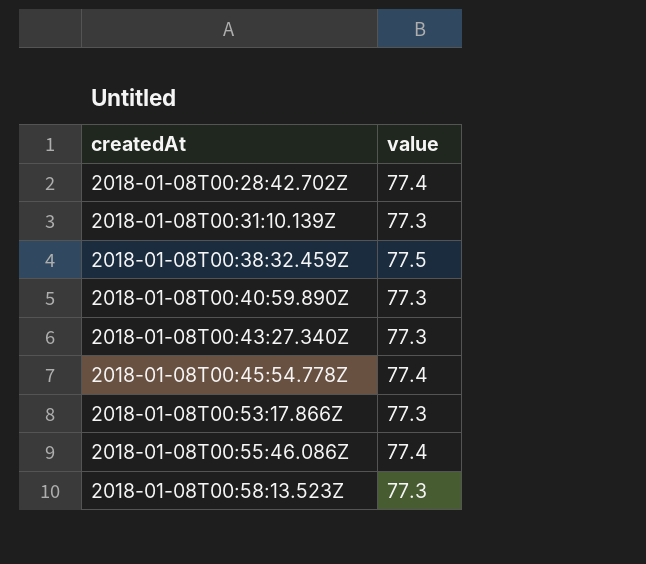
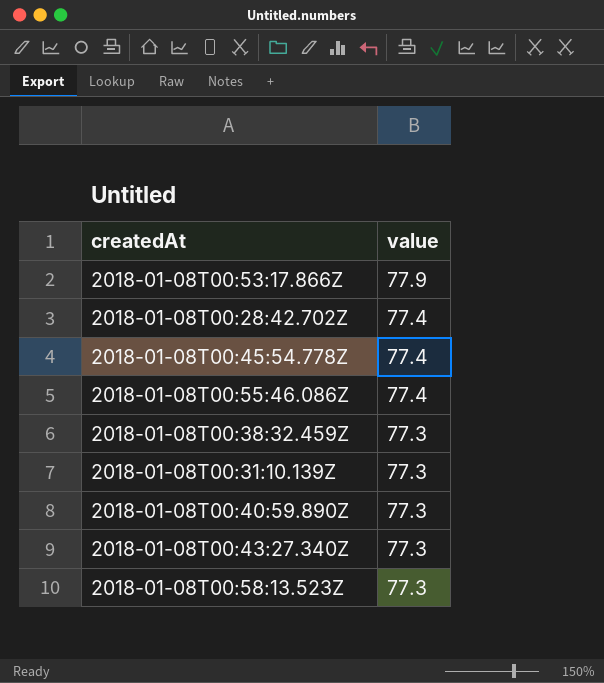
row order: createdAt ascending -> value descending
2018-01-08T00:53:17.866Z | value: 77.3 -> 77.9
2018-01-08T00:38:32.459Z | value: 77.5 -> 77.3

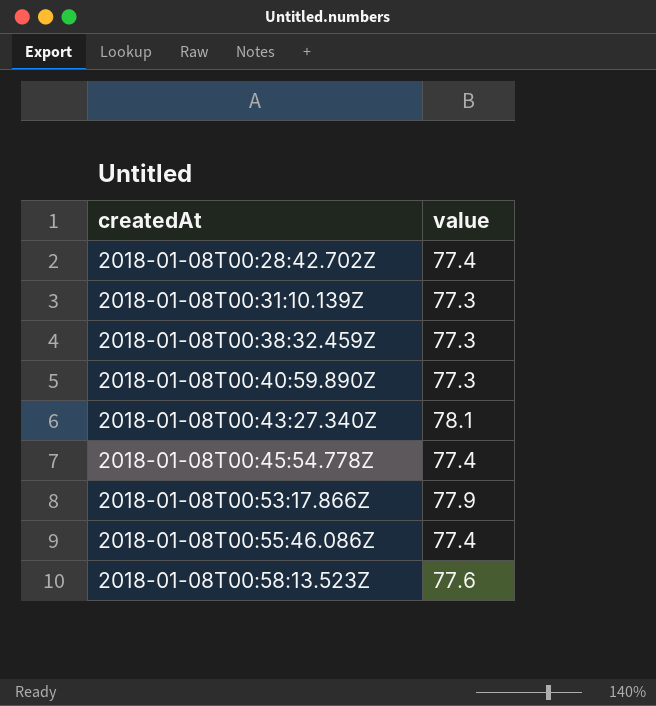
row order: value descending -> createdAt ascending
2018-01-08T00:43:27.340Z | value: 77.3 -> 78.1
2018-01-08T00:58:13.523Z | value: 77.3 -> 77.6

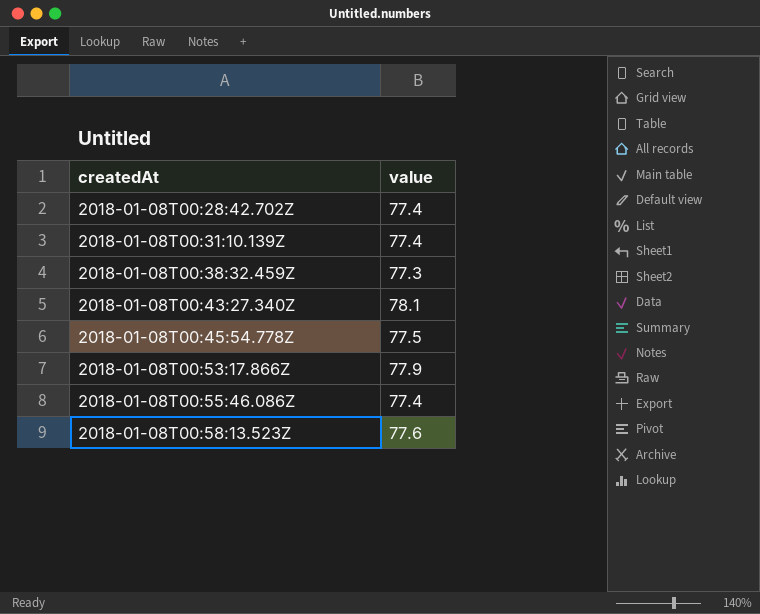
row 2018-01-08T00:40:59.890Z: 77.3 -> none
2018-01-08T00:31:10.139Z | value: 77.3 -> 77.4
2018-01-08T00:45:54.778Z | value: 77.4 -> 77.5

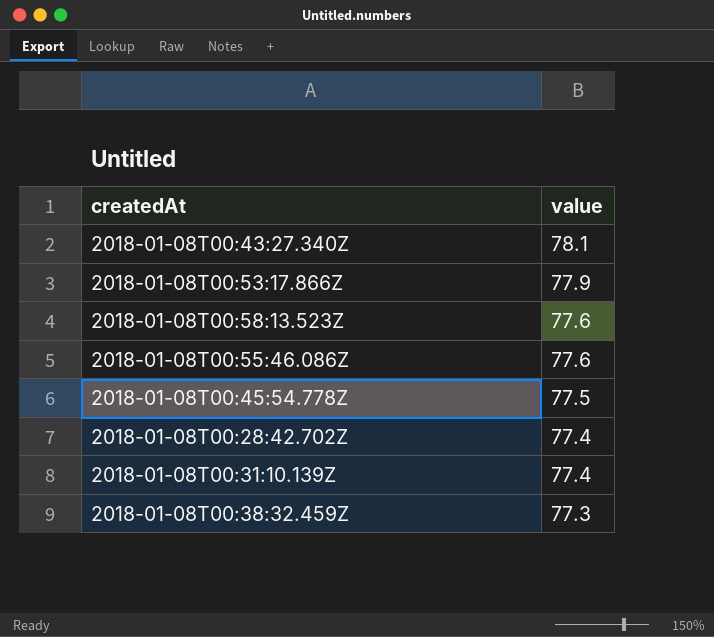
row order: createdAt ascending -> value descending
2018-01-08T00:55:46.086Z | value: 77.4 -> 77.6

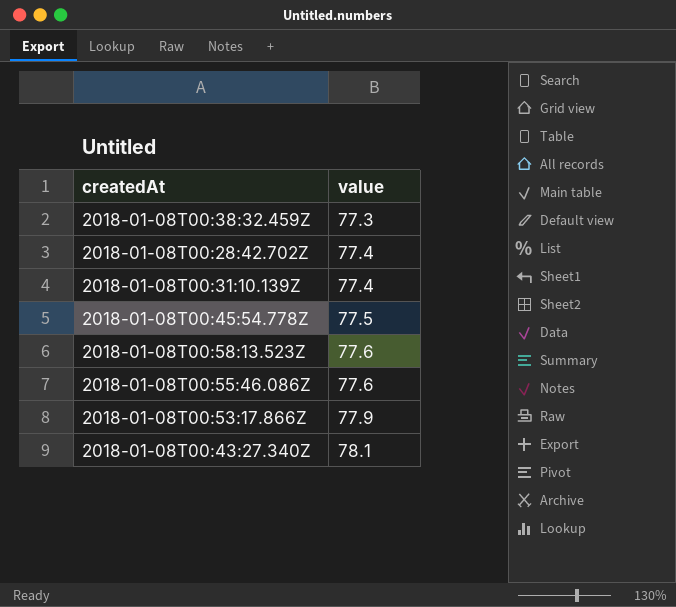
row order: value descending -> value ascending

